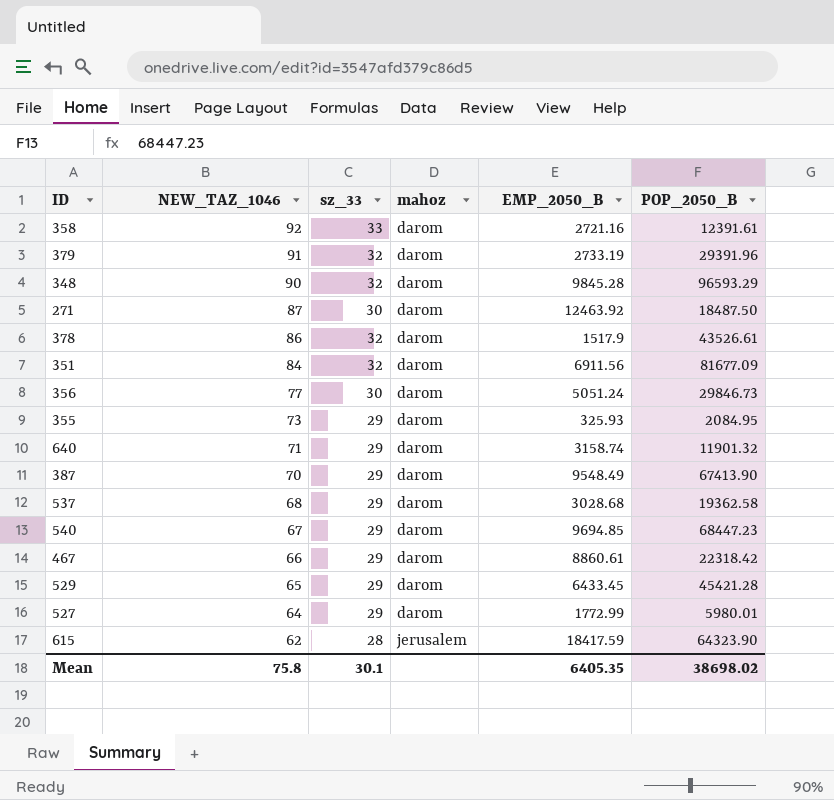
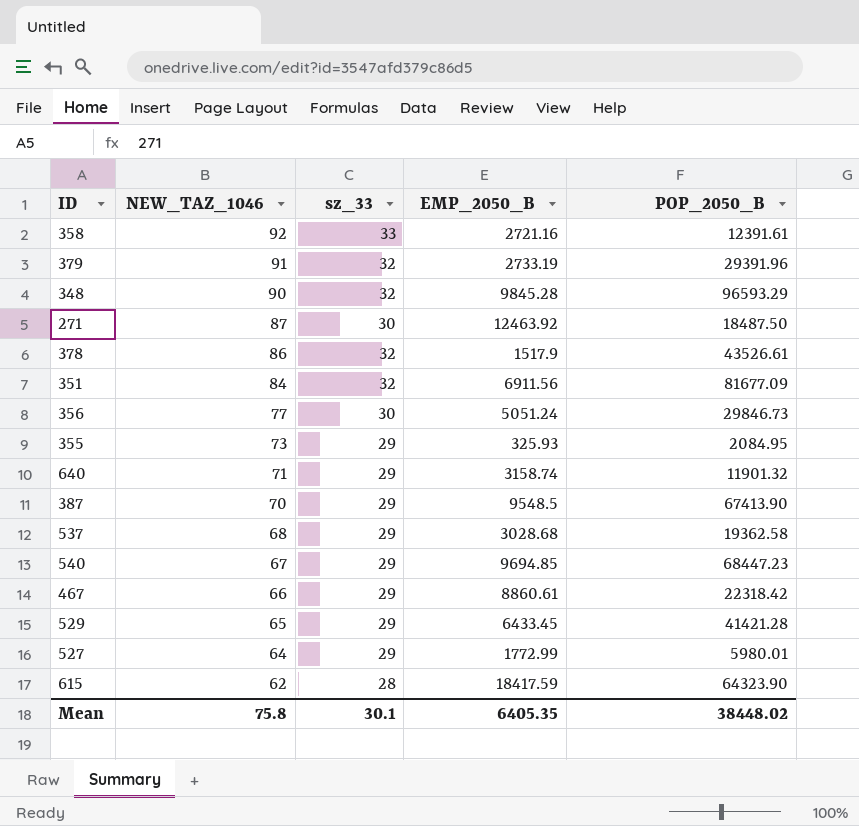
column mahoz | position: 4 -> none
387 | EMP_2050_B: 9548.49 -> 9548.5
529 | POP_2050_B: 45421.28 -> 41421.28
Mean | POP_2050_B: 38698.02 -> 38448.02

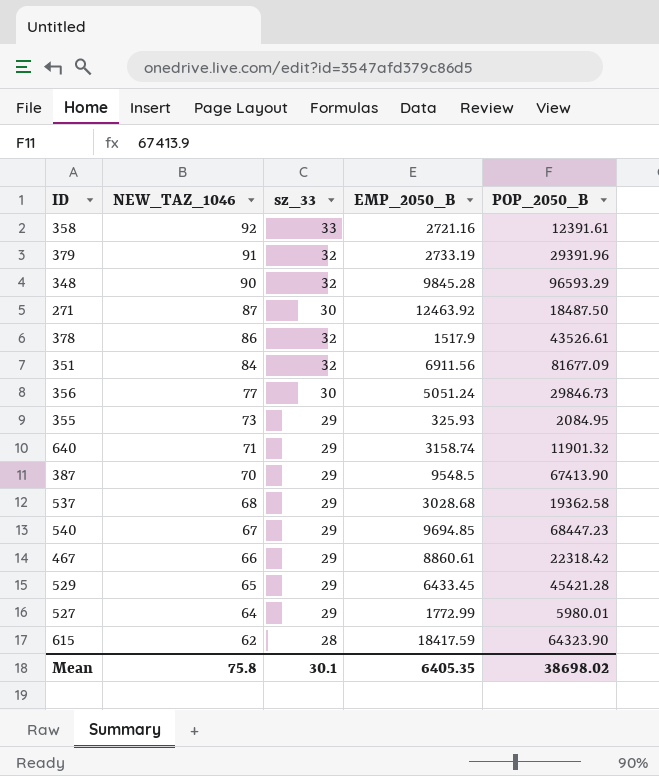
529 | POP_2050_B: 41421.28 -> 45421.28
Mean | POP_2050_B: 38448.02 -> 38698.02

